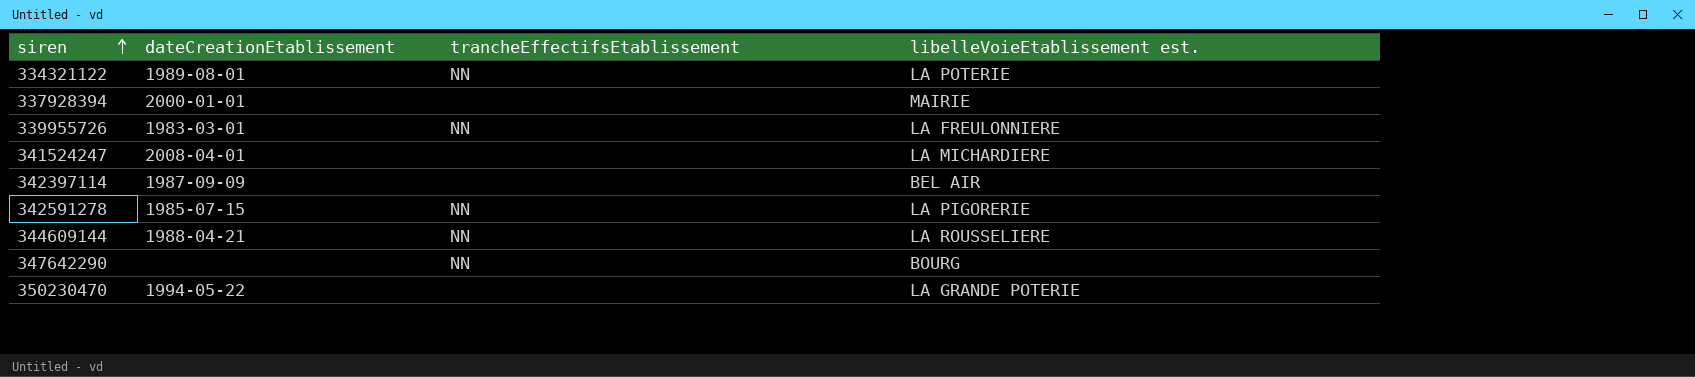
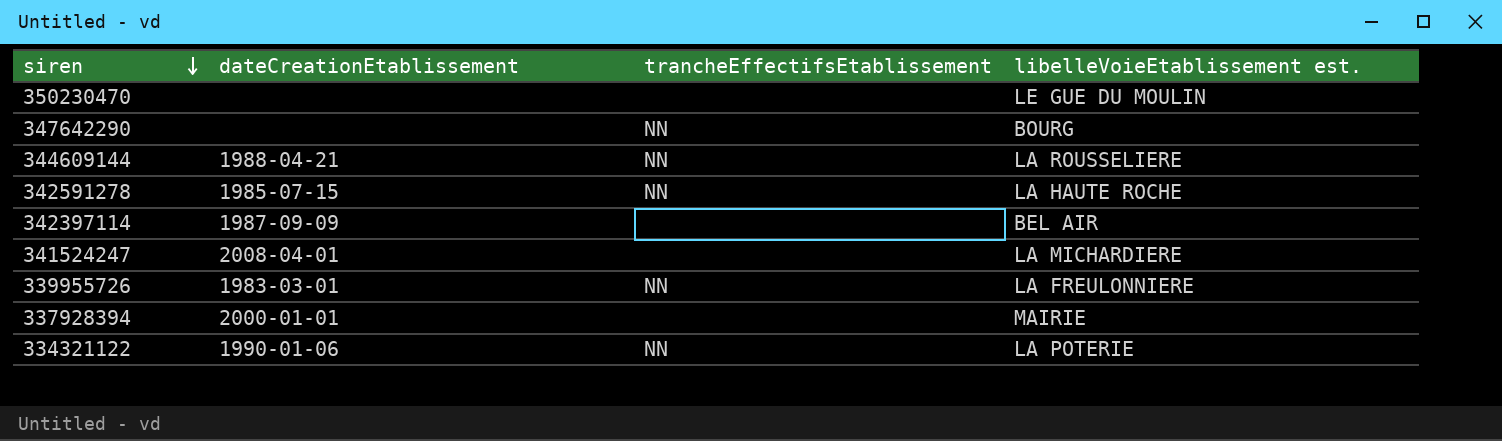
row order: siren ascending -> siren descending
350230470 | dateCreationEtablissement: 1994-05-22 -> none
350230470 | libelleVoieEtablissement est.: LA GRANDE POTERIE -> LE GUE DU MOULIN
342591278 | libelleVoieEtablissement est.: LA PIGORERIE -> LA HAUTE ROCHE
334321122 | dateCreationEtablissement: 1989-08-01 -> 1990-01-06

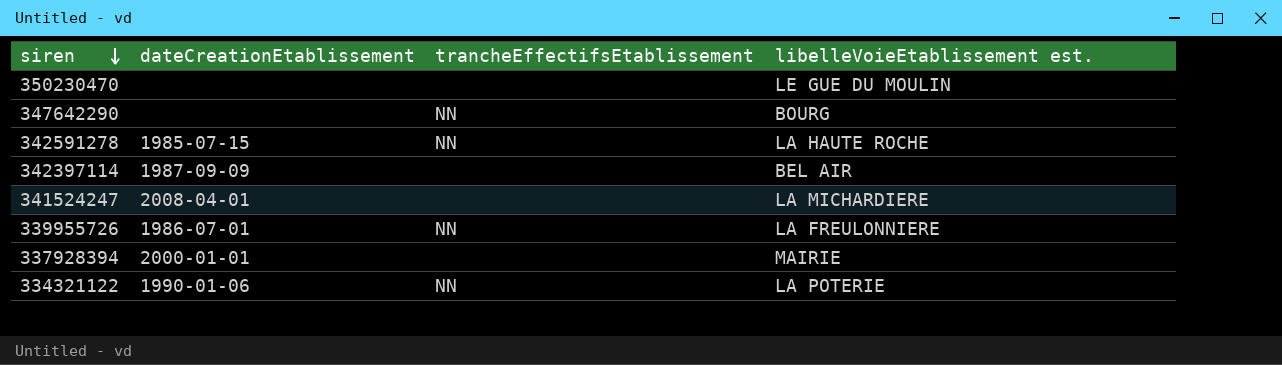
row 344609144: 1988-04-21 | NN | LA ROUSSELIERE -> none
339955726 | dateCreationEtablissement: 1983-03-01 -> 1986-07-01

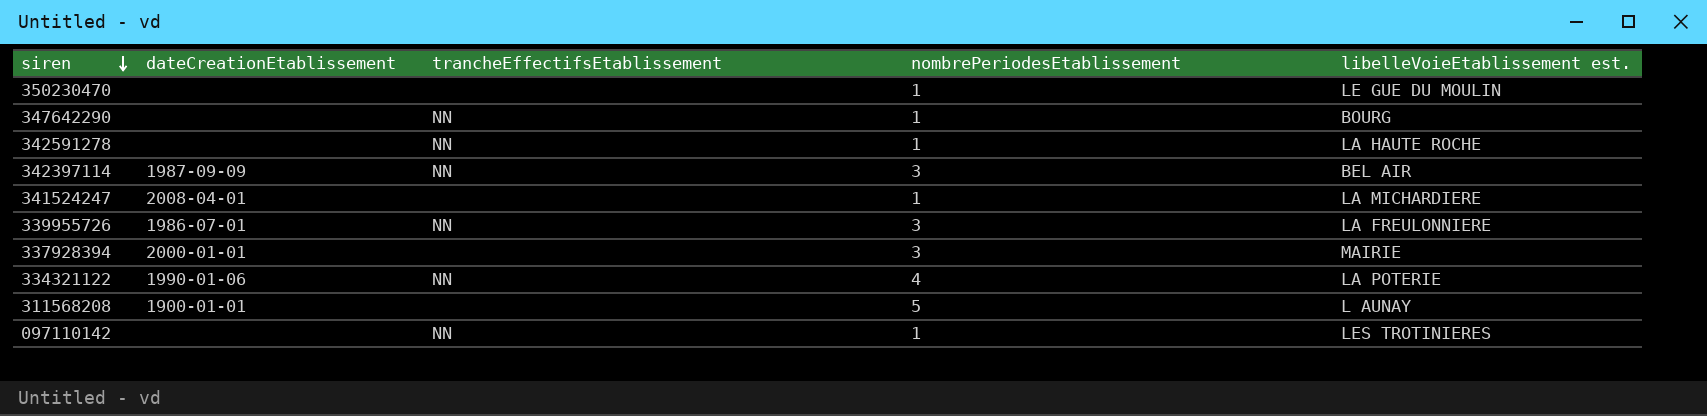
column nombrePeriodesEtablissement | position: none -> 4
342591278 | dateCreationEtablissement: 1985-07-15 -> none
342397114 | trancheEffectifsEtablissement: none -> NN
row 311568208: none -> 1900-01-01 | none | 5 | L AUNAY
row 097110142: none -> none | NN | 1 | LES TROTINIERES

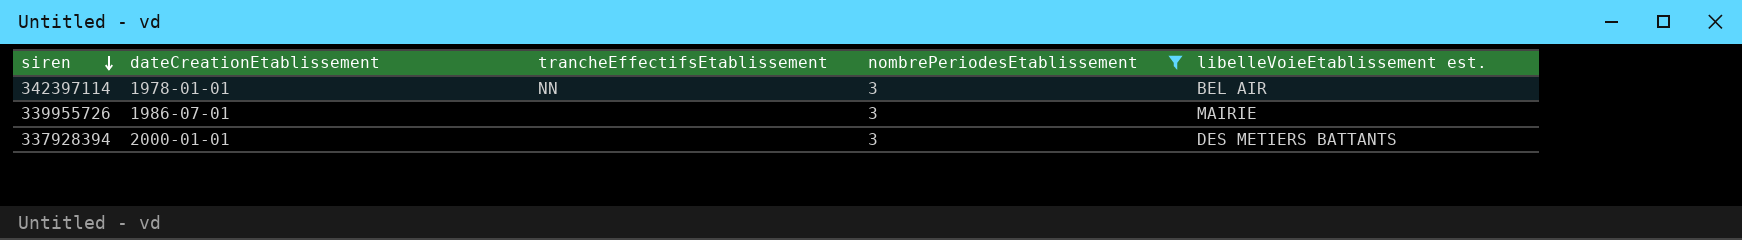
filter: none -> nombrePeriodesEtablissement = 3
342397114 | dateCreationEtablissement: 1987-09-09 -> 1978-01-01
339955726 | trancheEffectifsEtablissement: NN -> none
339955726 | libelleVoieEtablissement est.: LA FREULONNIERE -> MAIRIE
337928394 | libelleVoieEtablissement est.: MAIRIE -> DES METIERS BATTANTS

